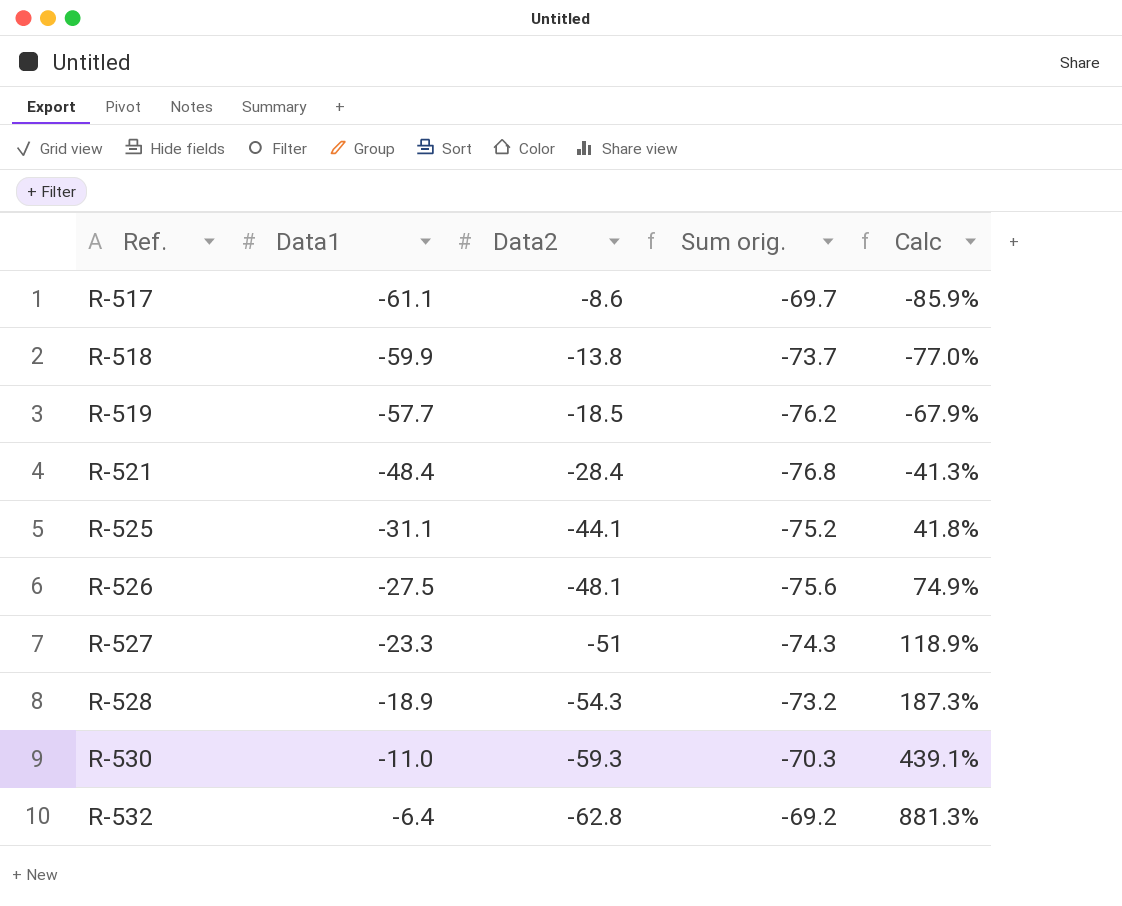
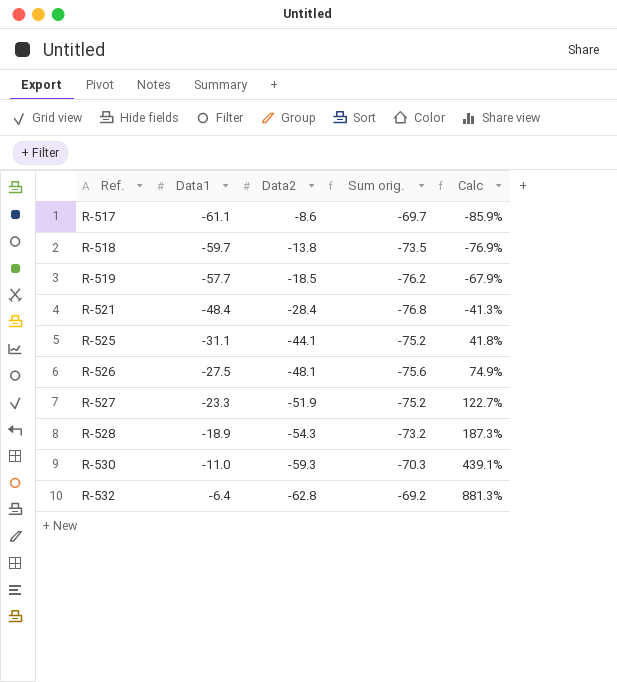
R-518 | Data1: -59.9 -> -59.7
R-518 | Sum orig.: -73.7 -> -73.5
R-518 | Calc: -77.0% -> -76.9%
R-527 | Data2: -51 -> -51.9
R-527 | Sum orig.: -74.3 -> -75.2
R-527 | Calc: 118.9% -> 122.7%

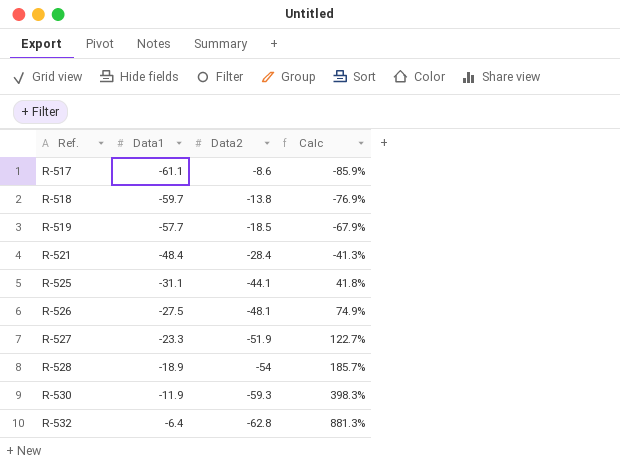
column Sum orig. | formula: [Data1] + [Data2] -> none
R-528 | Data2: -54.3 -> -54
R-528 | Calc: 187.3% -> 185.7%
R-530 | Data1: -11.0 -> -11.9
R-530 | Calc: 439.1% -> 398.3%

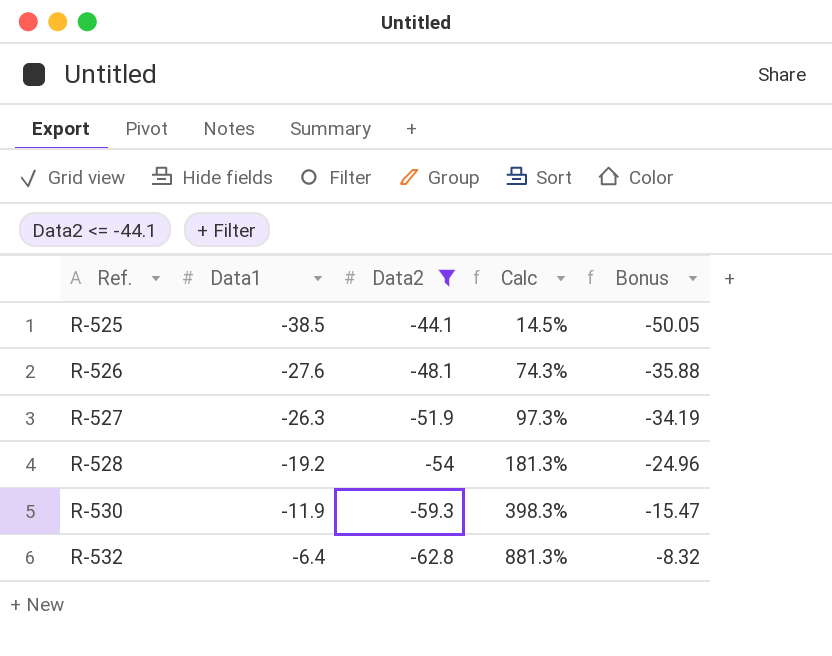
filter: none -> Data2 <= -44.1
column Bonus | formula: none -> [Data1] * 1.3
R-525 | Data1: -31.1 -> -38.5
R-525 | Calc: 41.8% -> 14.5%
R-526 | Data1: -27.5 -> -27.6
R-526 | Calc: 74.9% -> 74.3%
R-527 | Data1: -23.3 -> -26.3
R-527 | Calc: 122.7% -> 97.3%
R-528 | Data1: -18.9 -> -19.2
R-528 | Calc: 185.7% -> 181.3%

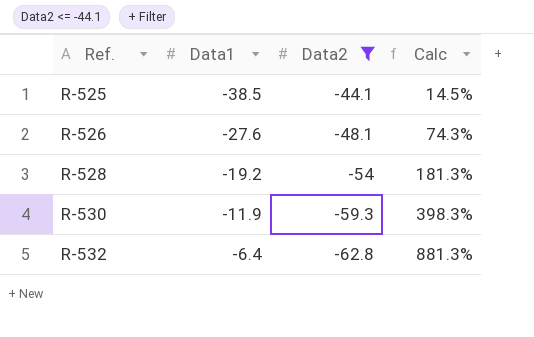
column Bonus | formula: [Data1] * 1.3 -> none
row R-527: -26.3 | -51.9 | 97.3% | -34.19 -> none

